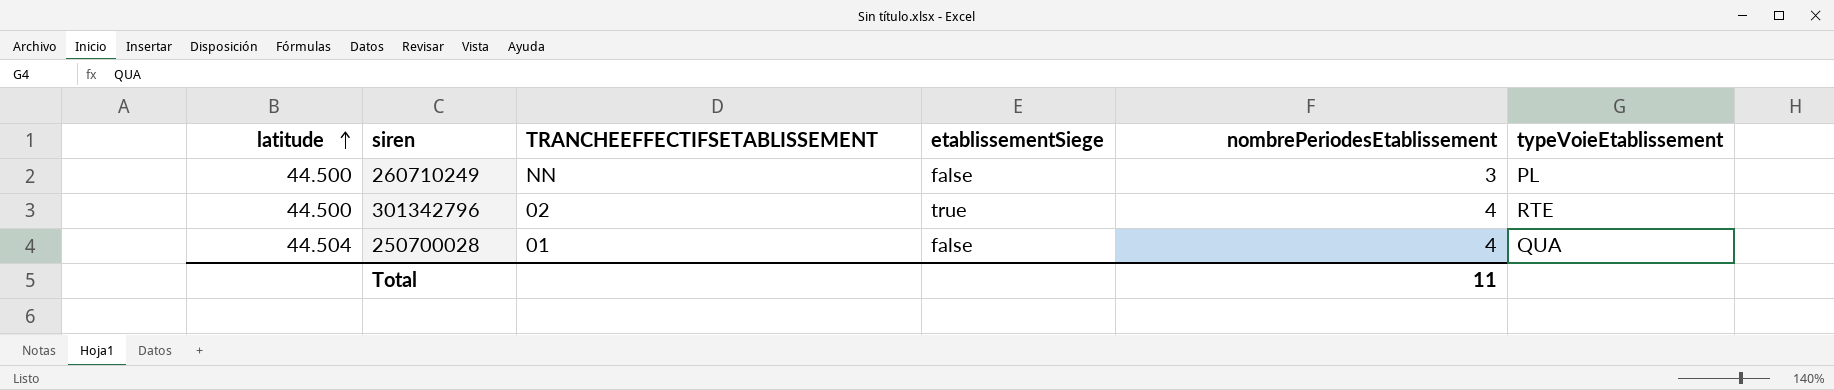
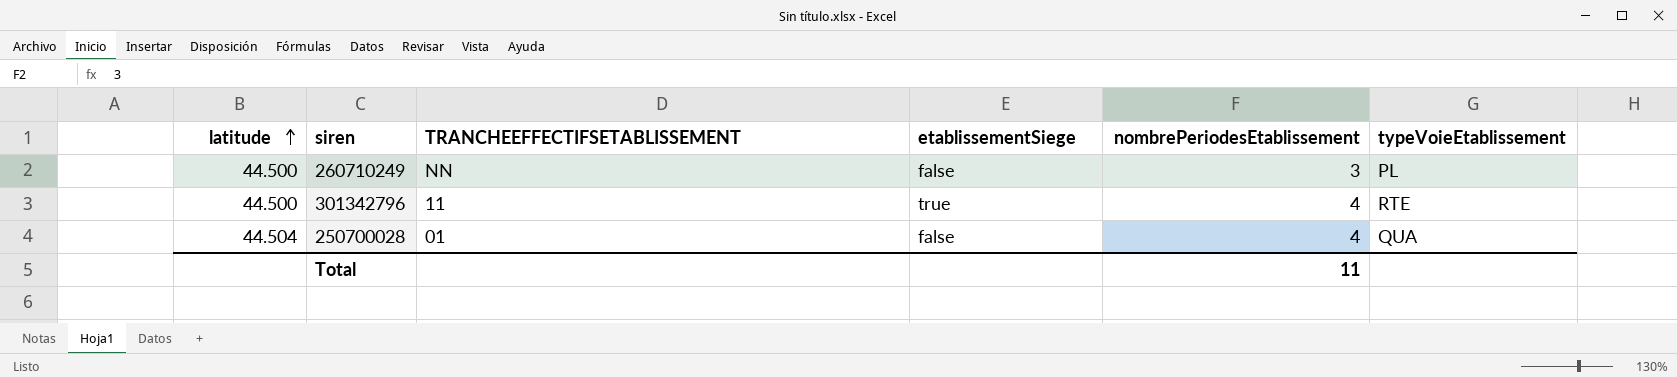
301342796 | TRANCHEEFFECTIFSETABLISSEMENT: 02 -> 11

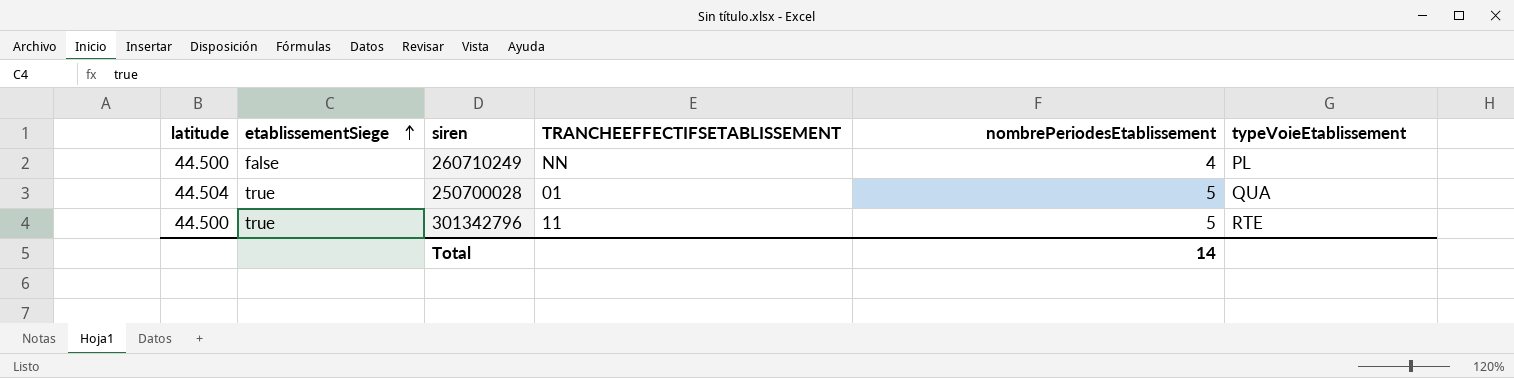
row order: latitude ascending -> etablissementSiege ascending
column etablissementSiege | position: 4 -> 2
260710249 | nombrePeriodesEtablissement: 3 -> 4
250700028 | etablissementSiege: false -> true
250700028 | nombrePeriodesEtablissement: 4 -> 5
301342796 | nombrePeriodesEtablissement: 4 -> 5
Total | nombrePeriodesEtablissement: 11 -> 14

